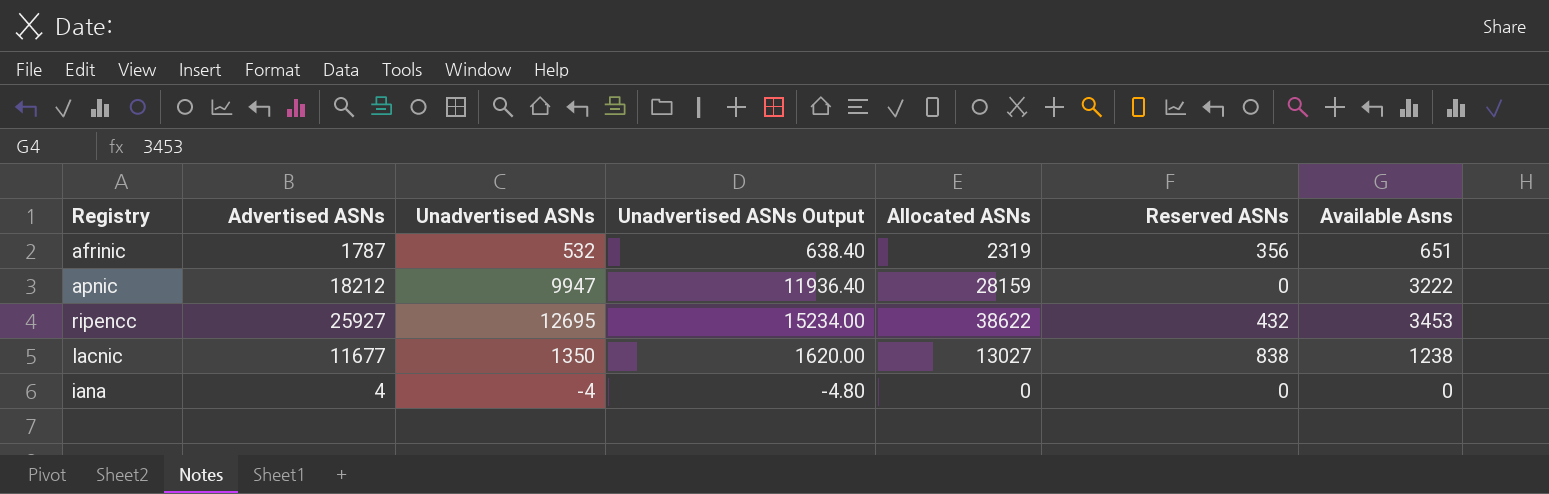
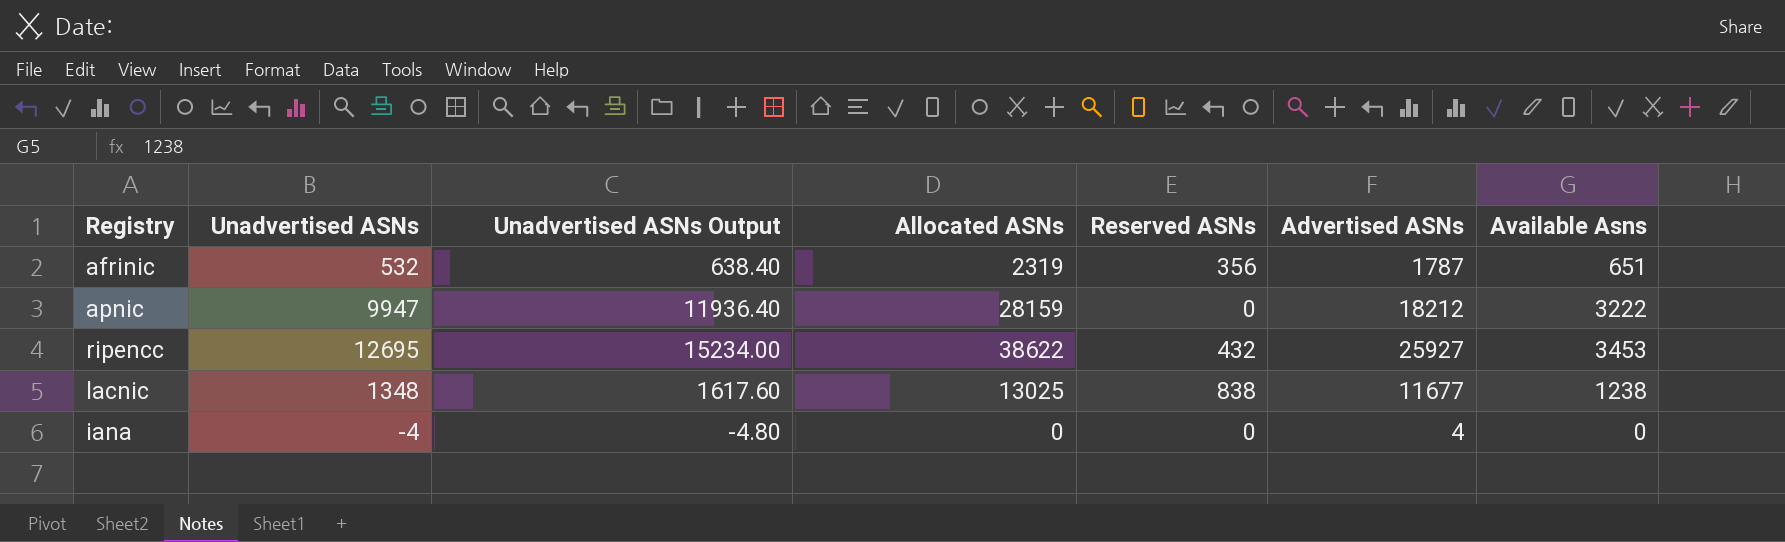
column Advertised ASNs | position: 2 -> 6
lacnic | Unadvertised ASNs: 1350 -> 1348
lacnic | Unadvertised ASNs Output: 1620.00 -> 1617.60
lacnic | Allocated ASNs: 13027 -> 13025

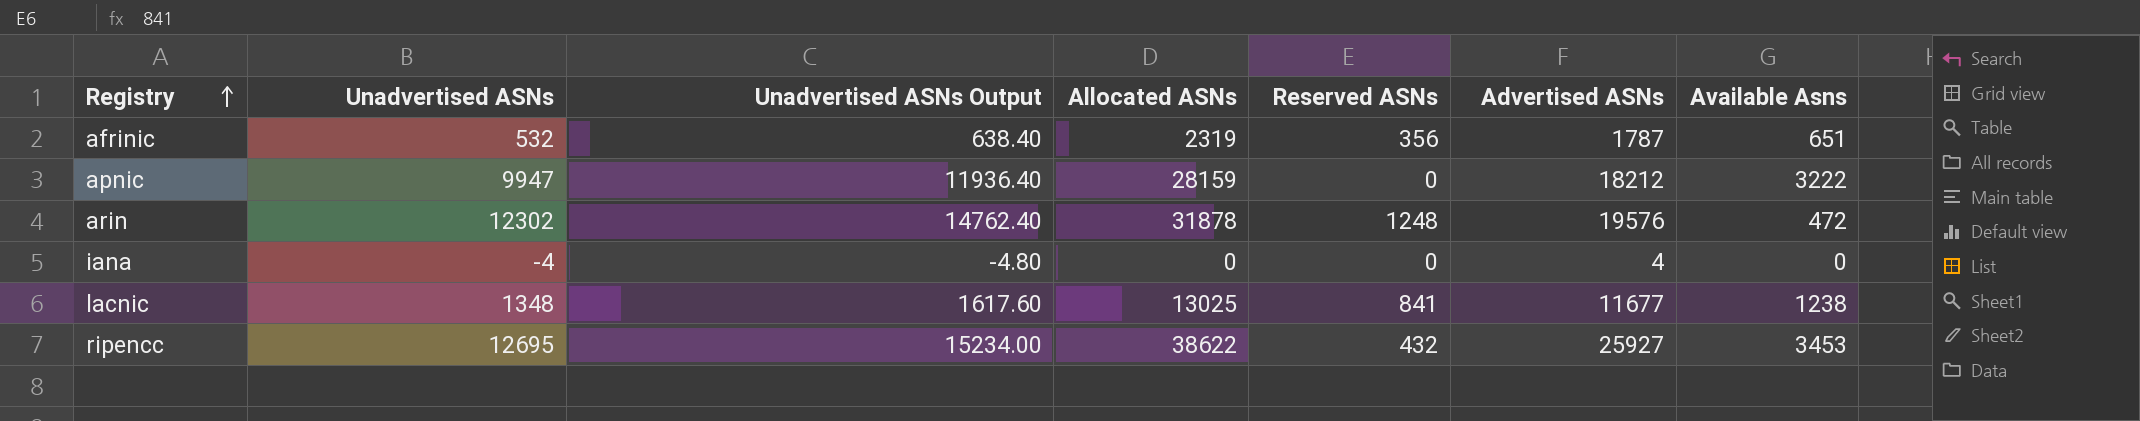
row order: none -> Registry ascending
row arin: none -> 12302 | 14762.40 | 31878 | 1248 | 19576 | 472
lacnic | Reserved ASNs: 838 -> 841

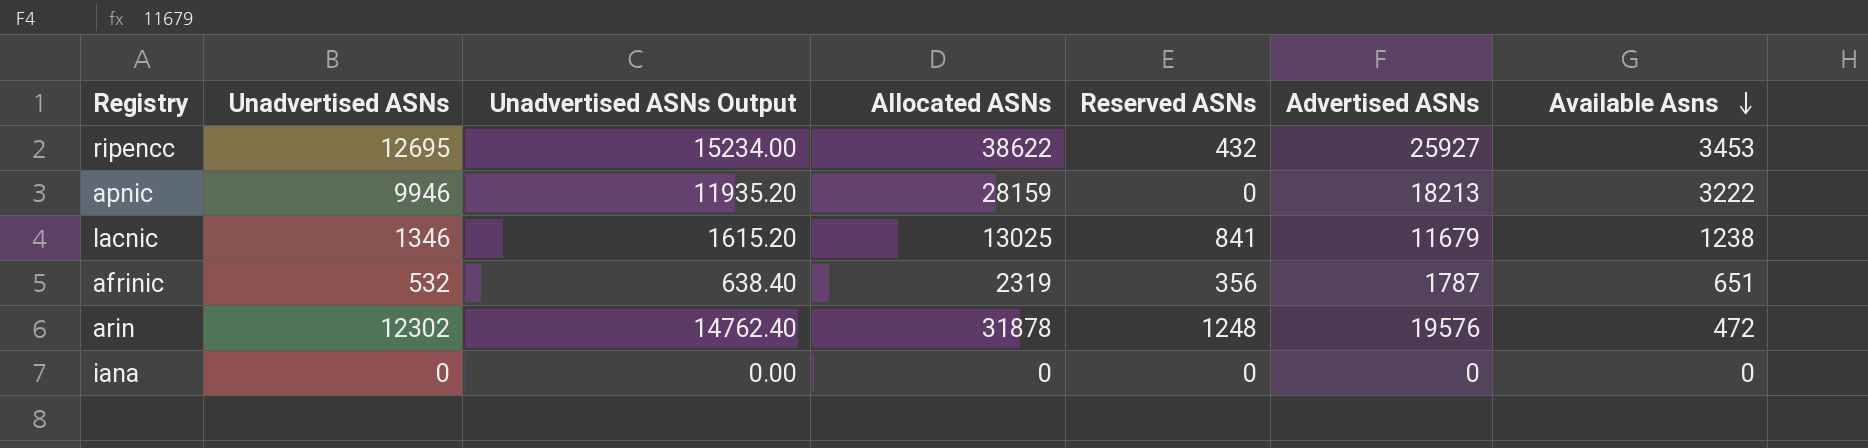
row order: Registry ascending -> Available Asns descending
apnic | Unadvertised ASNs: 9947 -> 9946
apnic | Unadvertised ASNs Output: 11936.40 -> 11935.20
apnic | Advertised ASNs: 18212 -> 18213
lacnic | Unadvertised ASNs: 1348 -> 1346
lacnic | Unadvertised ASNs Output: 1617.60 -> 1615.20
lacnic | Advertised ASNs: 11677 -> 11679
iana | Unadvertised ASNs: -4 -> 0
iana | Unadvertised ASNs Output: -4.80 -> 0.00
iana | Advertised ASNs: 4 -> 0

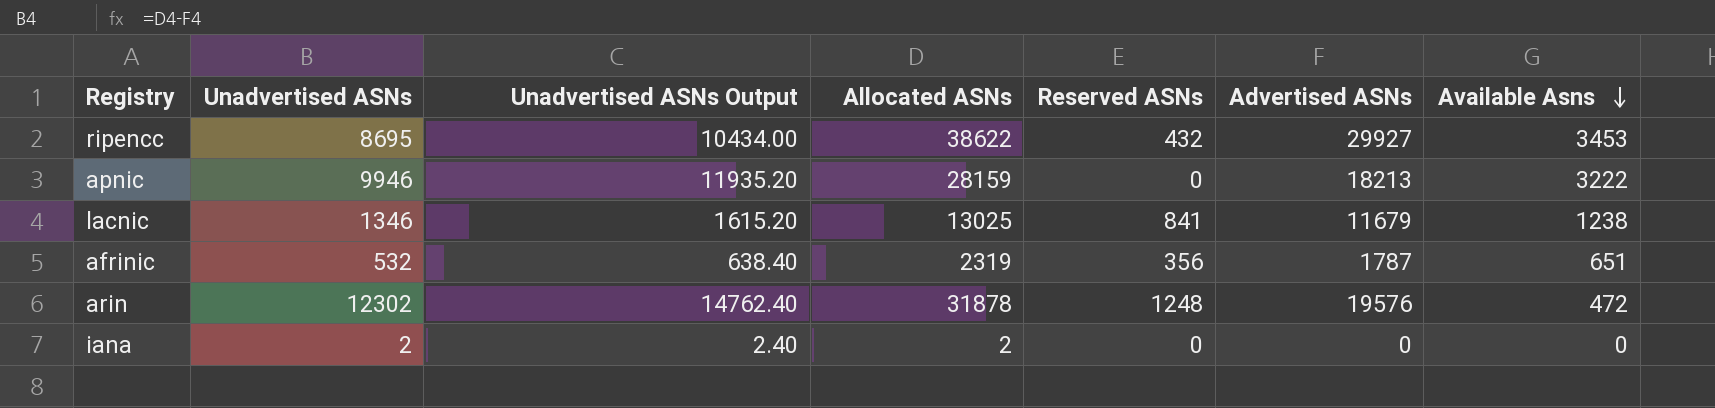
ripencc | Unadvertised ASNs: 12695 -> 8695
ripencc | Unadvertised ASNs Output: 15234.00 -> 10434.00
ripencc | Advertised ASNs: 25927 -> 29927
iana | Unadvertised ASNs: 0 -> 2
iana | Unadvertised ASNs Output: 0.00 -> 2.40
iana | Allocated ASNs: 0 -> 2

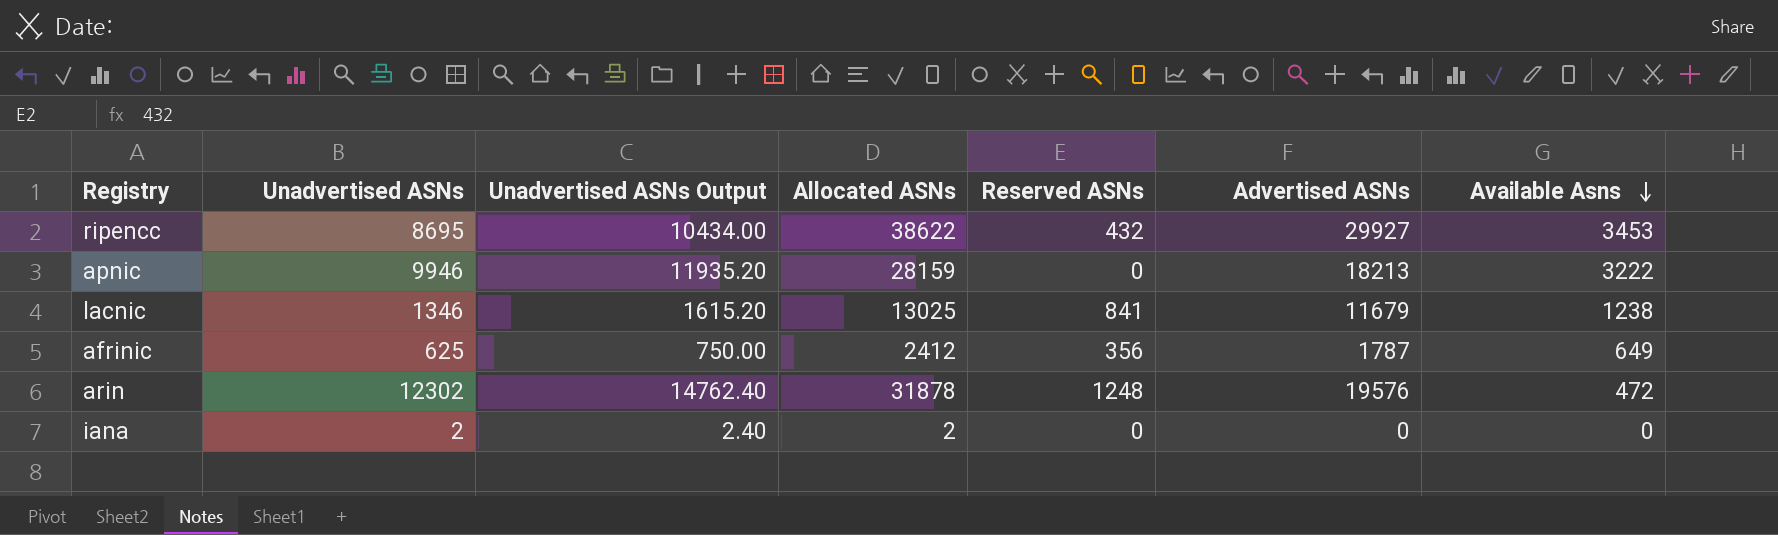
afrinic | Unadvertised ASNs: 532 -> 625
afrinic | Unadvertised ASNs Output: 638.40 -> 750.00
afrinic | Allocated ASNs: 2319 -> 2412
afrinic | Available Asns: 651 -> 649

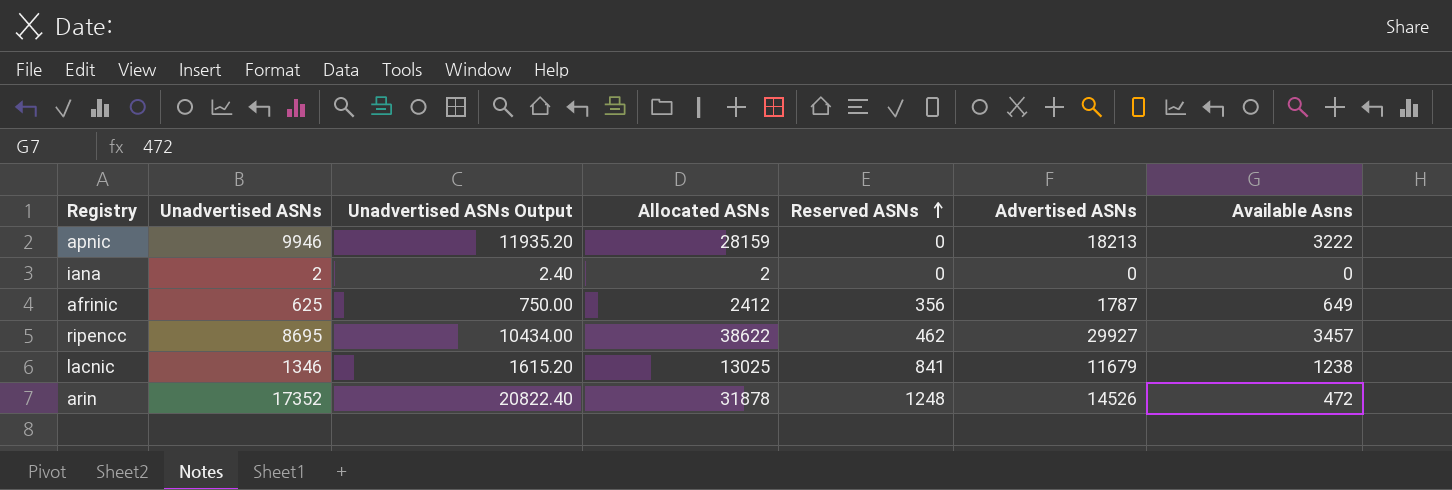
row order: Available Asns descending -> Reserved ASNs ascending
ripencc | Reserved ASNs: 432 -> 462
ripencc | Available Asns: 3453 -> 3457
arin | Unadvertised ASNs: 12302 -> 17352
arin | Unadvertised ASNs Output: 14762.40 -> 20822.40
arin | Advertised ASNs: 19576 -> 14526

